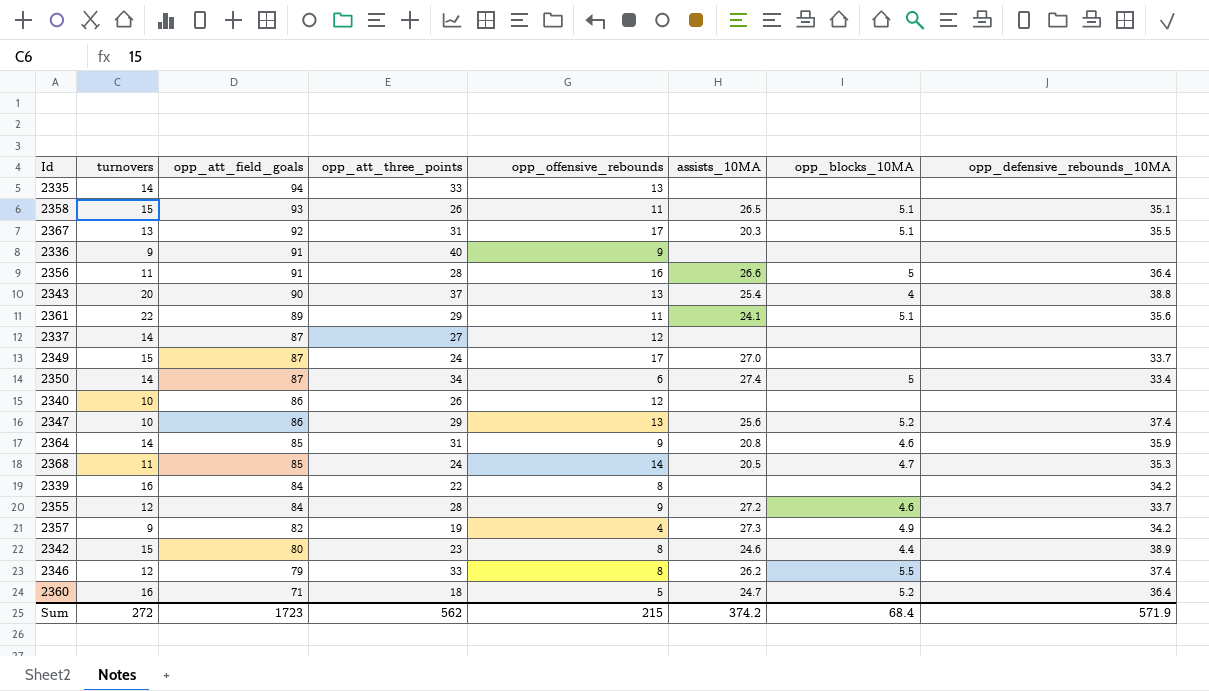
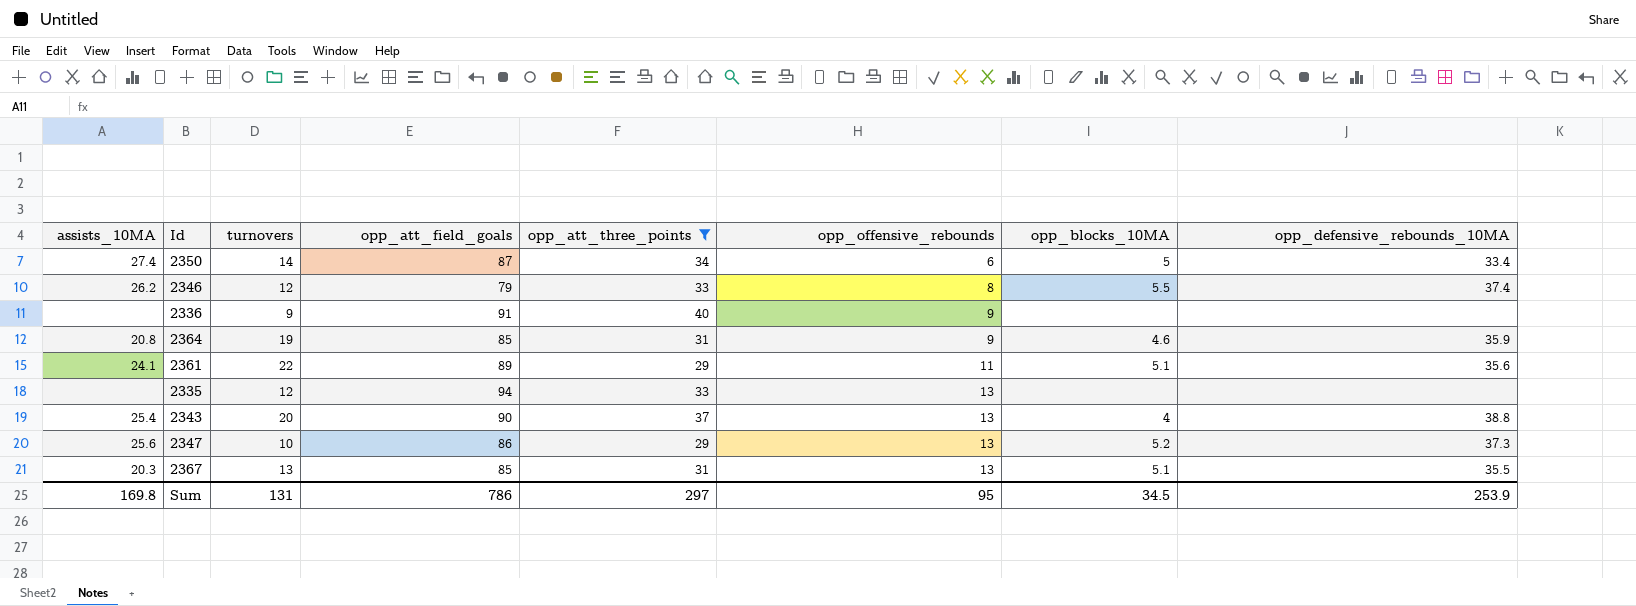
filter: none -> opp_att_three_points >= 29
row order: opp_att_field_goals descending -> opp_offensive_rebounds ascending
column assists_10MA | position: 6 -> 1
2364 | turnovers: 14 -> 19
2335 | turnovers: 14 -> 12
2347 | opp_defensive_rebounds_10MA: 37.4 -> 37.3
2367 | opp_att_field_goals: 92 -> 85
2367 | opp_offensive_rebounds: 17 -> 13
Sum | assists_10MA: 374.2 -> 169.8
Sum | turnovers: 272 -> 131
Sum | opp_att_field_goals: 1723 -> 786
Sum | opp_att_three_points: 562 -> 297
Sum | opp_offensive_rebounds: 215 -> 95
Sum | opp_blocks_10MA: 68.4 -> 34.5
Sum | opp_defensive_rebounds_10MA: 571.9 -> 253.9

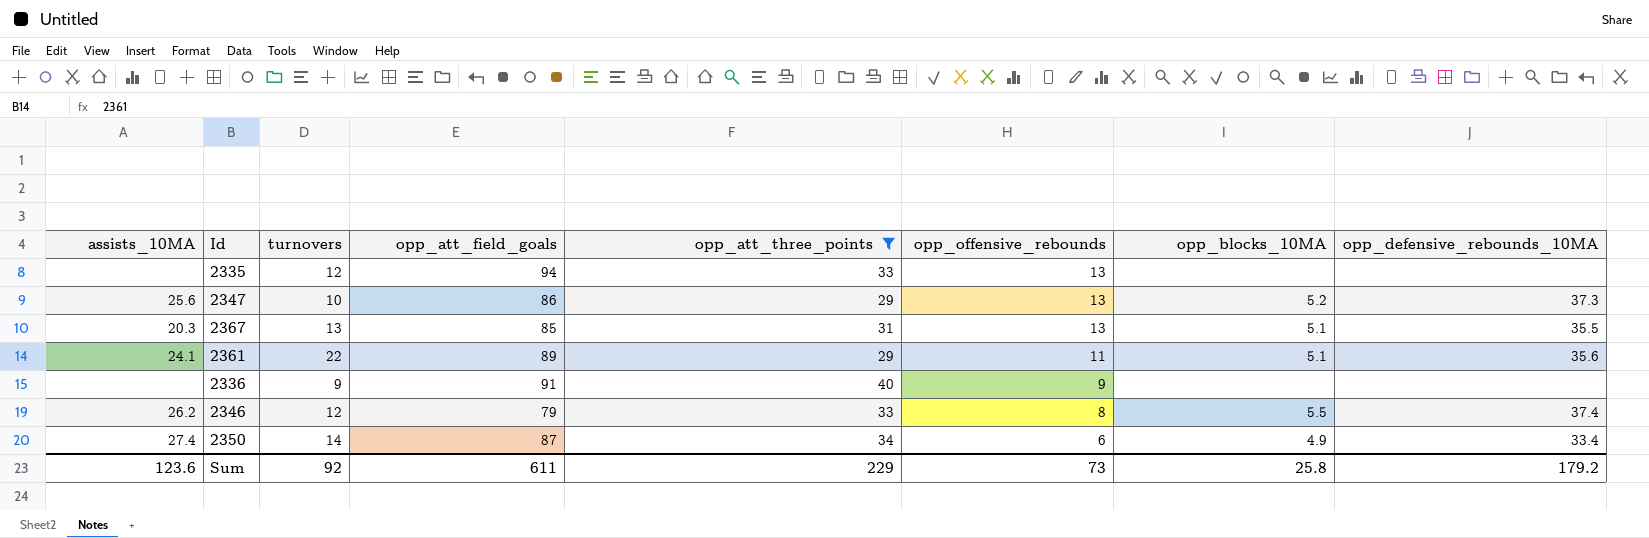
row order: opp_offensive_rebounds ascending -> opp_offensive_rebounds descending
row 2364: 20.8 | 19 | 85 | 31 | 9 | 4.6 | 35.9 -> none
row 2343: 25.4 | 20 | 90 | 37 | 13 | 4 | 38.8 -> none
2350 | opp_blocks_10MA: 5 -> 4.9
Sum | assists_10MA: 169.8 -> 123.6
Sum | turnovers: 131 -> 92
Sum | opp_att_field_goals: 786 -> 611
Sum | opp_att_three_points: 297 -> 229
Sum | opp_offensive_rebounds: 95 -> 73
Sum | opp_blocks_10MA: 34.5 -> 25.8
Sum | opp_defensive_rebounds_10MA: 253.9 -> 179.2

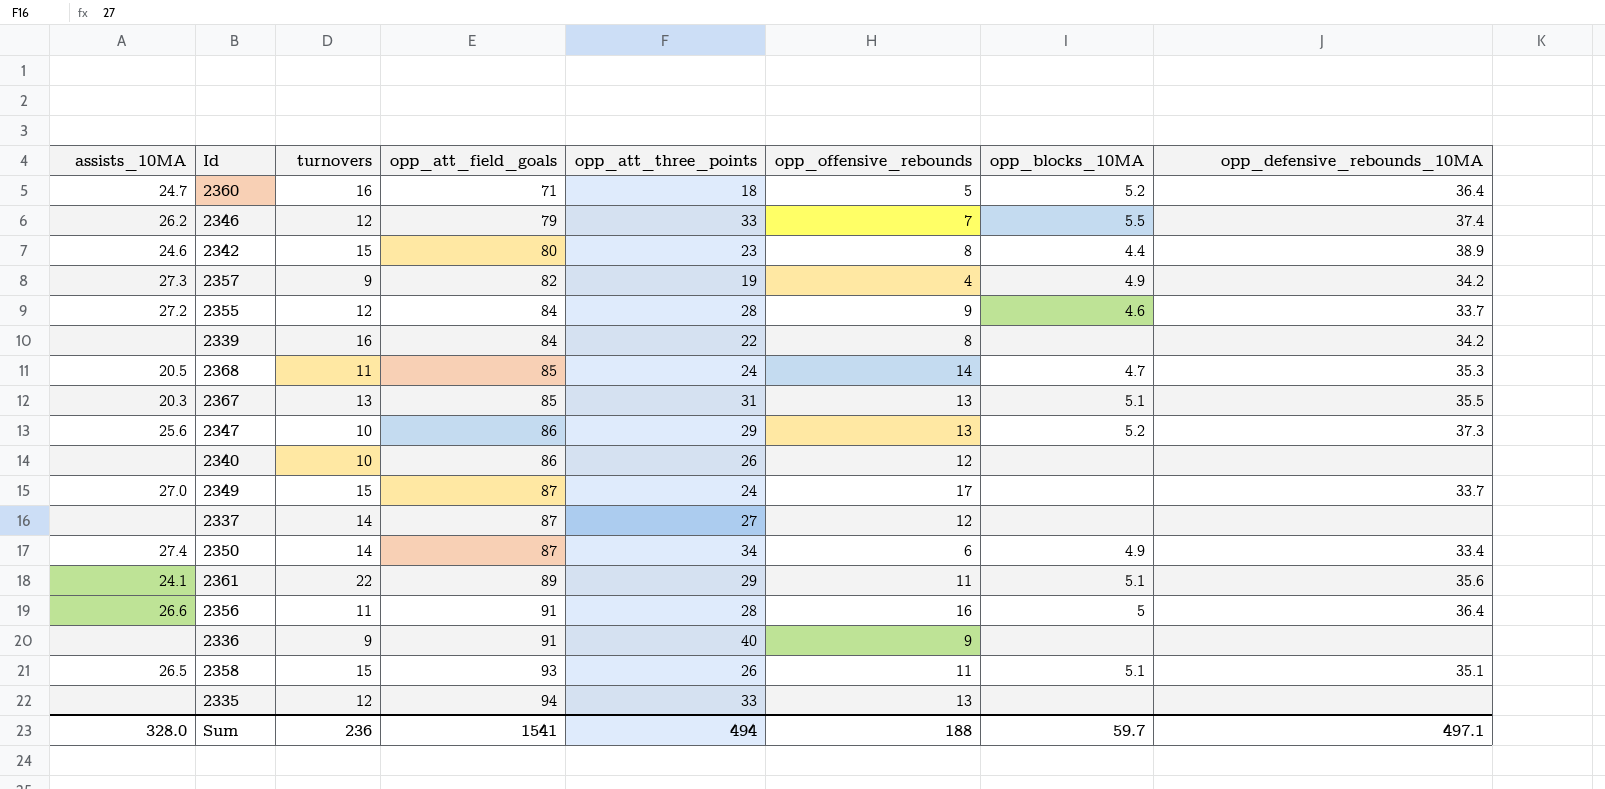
filter: opp_att_three_points >= 29 -> none
row order: opp_offensive_rebounds descending -> opp_att_field_goals ascending
2346 | opp_offensive_rebounds: 8 -> 7
Sum | assists_10MA: 123.6 -> 328.0
Sum | turnovers: 92 -> 236
Sum | opp_att_field_goals: 611 -> 1541
Sum | opp_att_three_points: 229 -> 494
Sum | opp_offensive_rebounds: 73 -> 188
Sum | opp_blocks_10MA: 25.8 -> 59.7
Sum | opp_defensive_rebounds_10MA: 179.2 -> 497.1

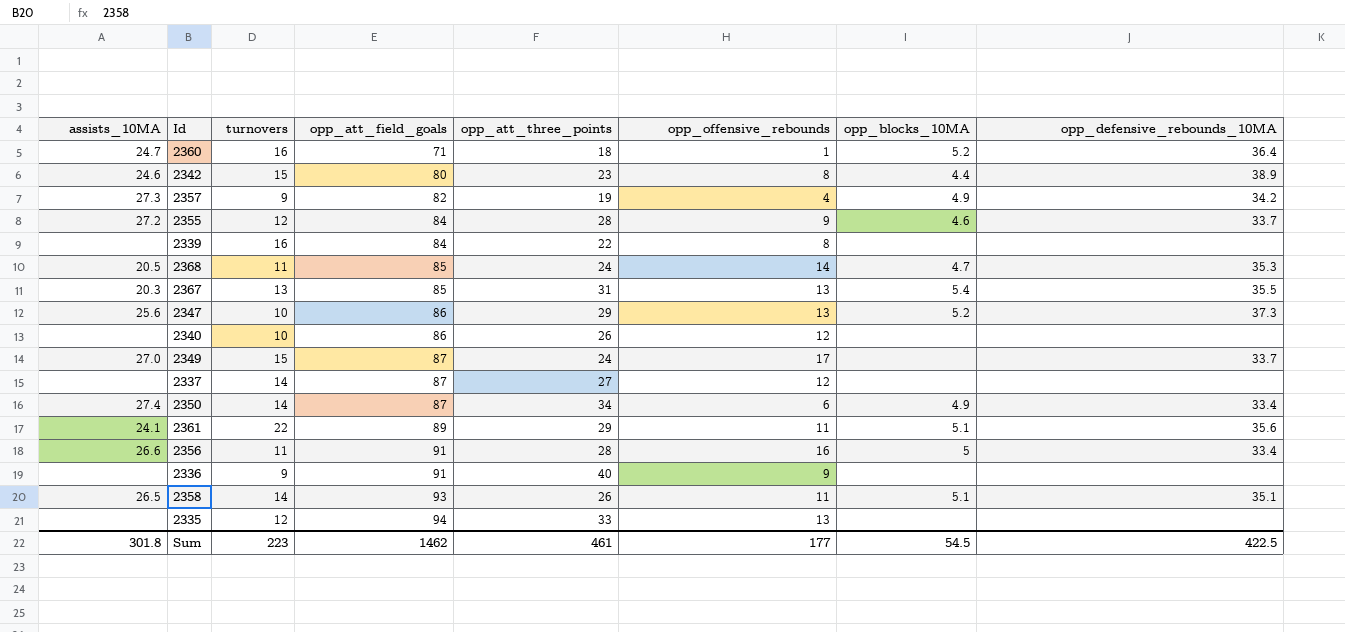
row 2346: 26.2 | 12 | 79 | 33 | 7 | 5.5 | 37.4 -> none
2360 | opp_offensive_rebounds: 5 -> 1
2339 | opp_defensive_rebounds_10MA: 34.2 -> none
2367 | opp_blocks_10MA: 5.1 -> 5.4
2356 | opp_defensive_rebounds_10MA: 36.4 -> 33.4
2358 | turnovers: 15 -> 14
Sum | assists_10MA: 328.0 -> 301.8
Sum | turnovers: 236 -> 223
Sum | opp_att_field_goals: 1541 -> 1462
Sum | opp_att_three_points: 494 -> 461
Sum | opp_offensive_rebounds: 188 -> 177
Sum | opp_blocks_10MA: 59.7 -> 54.5
Sum | opp_defensive_rebounds_10MA: 497.1 -> 422.5

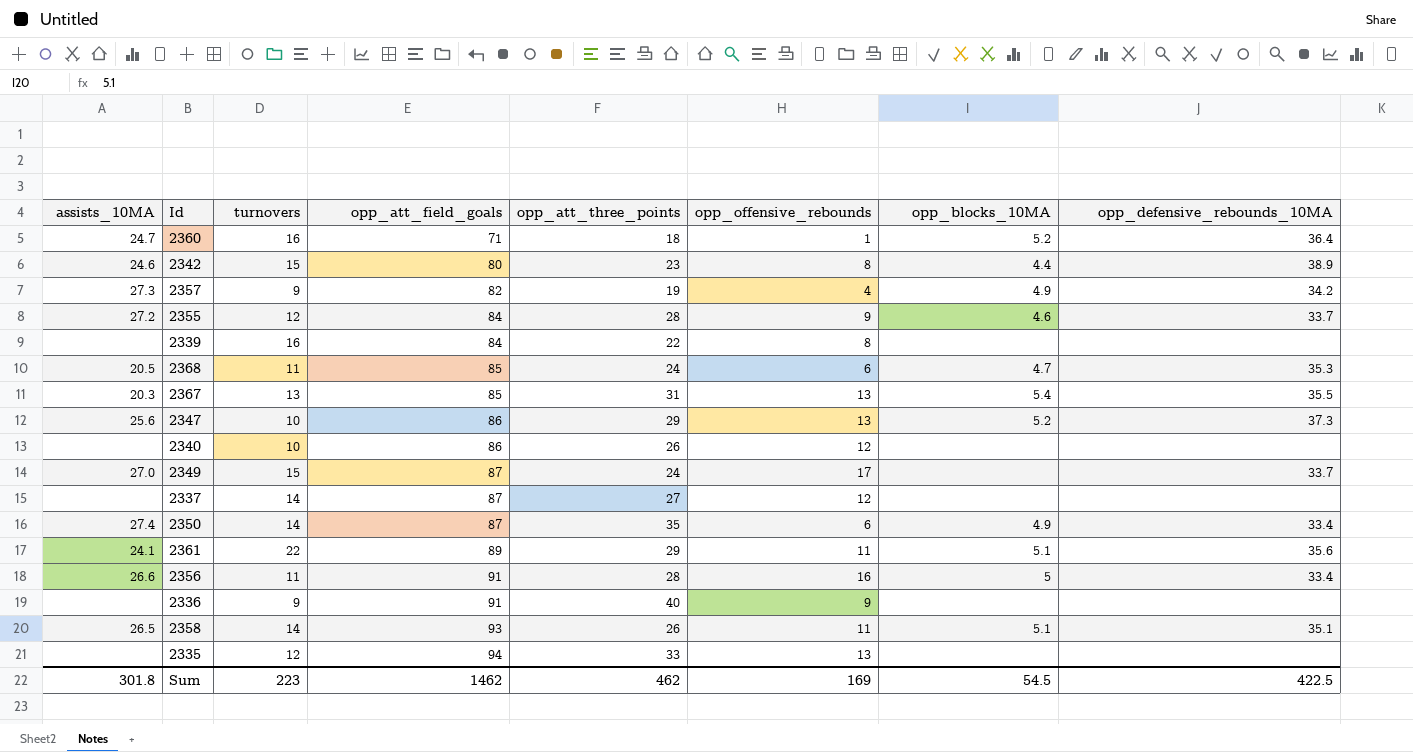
2368 | opp_offensive_rebounds: 14 -> 6
2350 | opp_att_three_points: 34 -> 35
Sum | opp_att_three_points: 461 -> 462
Sum | opp_offensive_rebounds: 177 -> 169

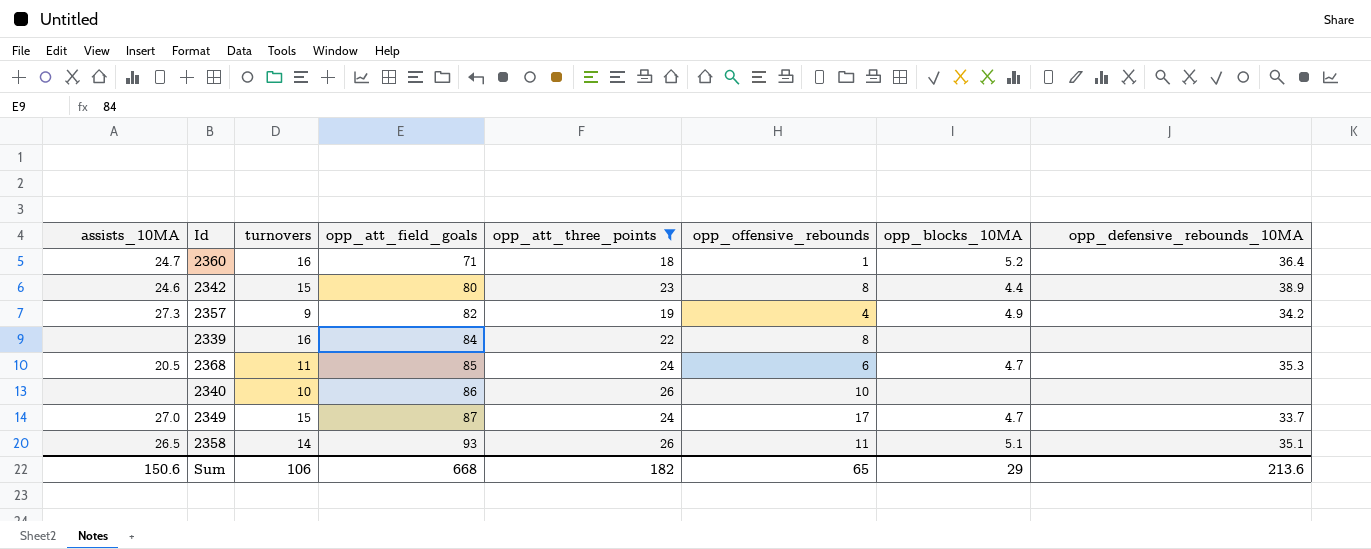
filter: none -> opp_att_three_points <= 26
2340 | opp_offensive_rebounds: 12 -> 10
2349 | opp_blocks_10MA: none -> 4.7
Sum | assists_10MA: 301.8 -> 150.6
Sum | turnovers: 223 -> 106
Sum | opp_att_field_goals: 1462 -> 668
Sum | opp_att_three_points: 462 -> 182
Sum | opp_offensive_rebounds: 169 -> 65
Sum | opp_blocks_10MA: 54.5 -> 29
Sum | opp_defensive_rebounds_10MA: 422.5 -> 213.6

